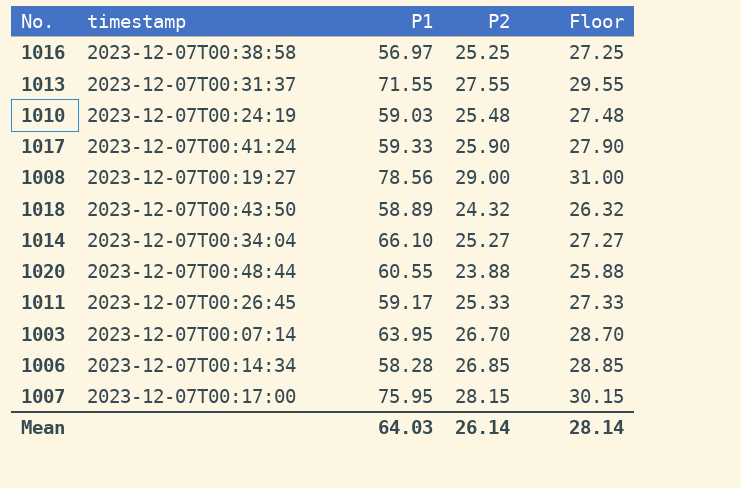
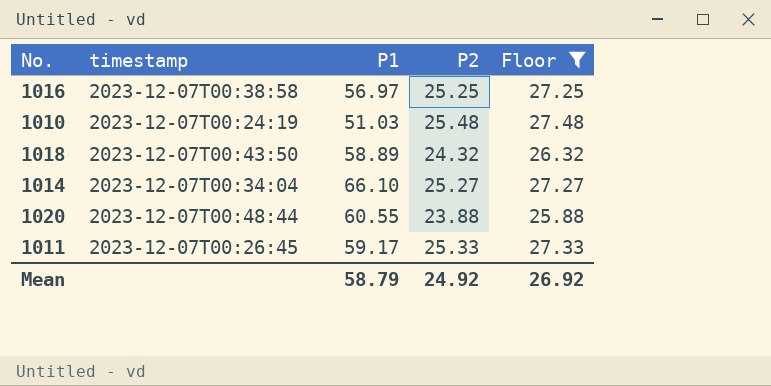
filter: none -> Floor <= 27.48
1010 | P1: 59.03 -> 51.03
Mean | P1: 64.03 -> 58.79
Mean | P2: 26.14 -> 24.92
Mean | Floor: 28.14 -> 26.92

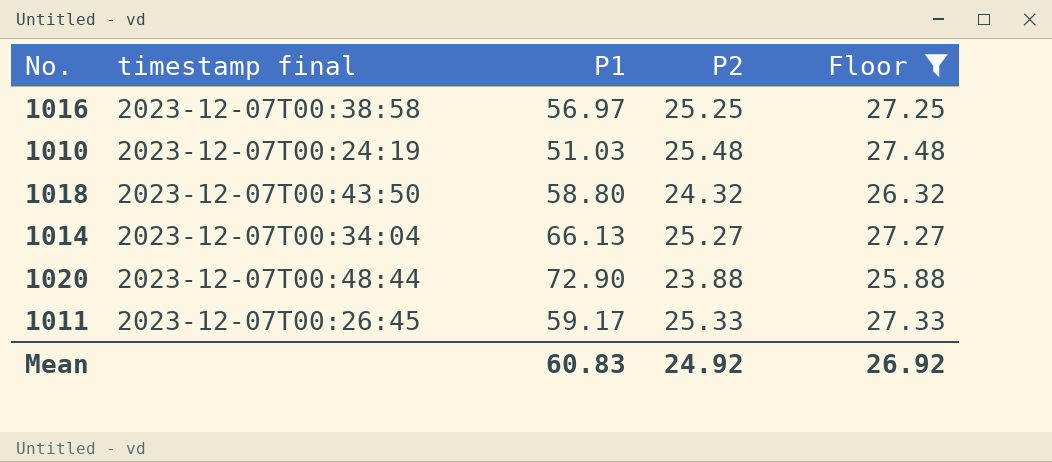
column name: timestamp -> timestamp final
1018 | P1: 58.89 -> 58.80
1014 | P1: 66.10 -> 66.13
1020 | P1: 60.55 -> 72.90
Mean | P1: 58.79 -> 60.83

